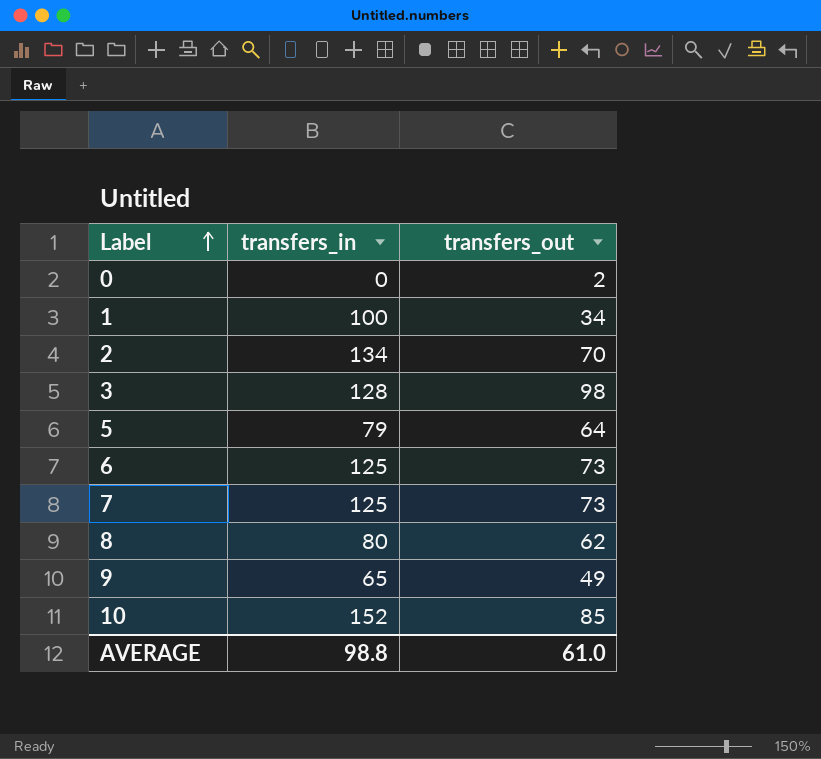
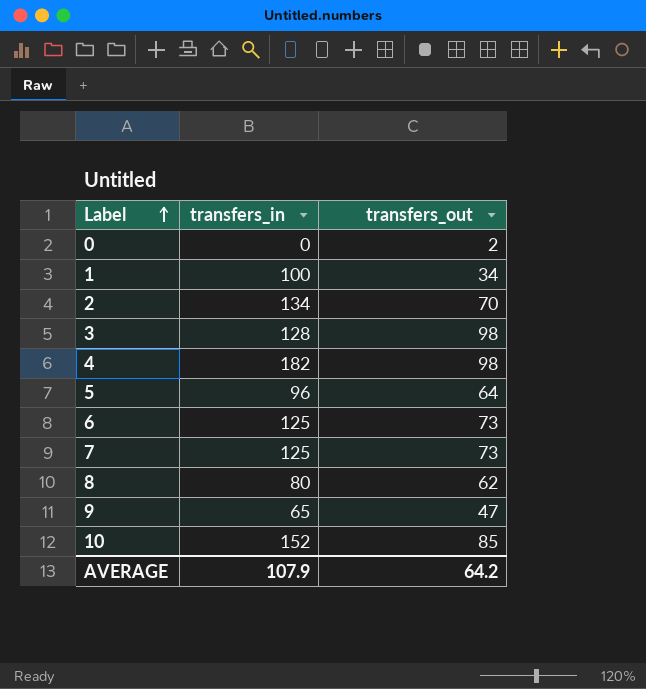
row 4: none -> 182 | 98
5 | transfers_in: 79 -> 96
9 | transfers_out: 49 -> 47
AVERAGE | transfers_in: 98.8 -> 107.9
AVERAGE | transfers_out: 61.0 -> 64.2

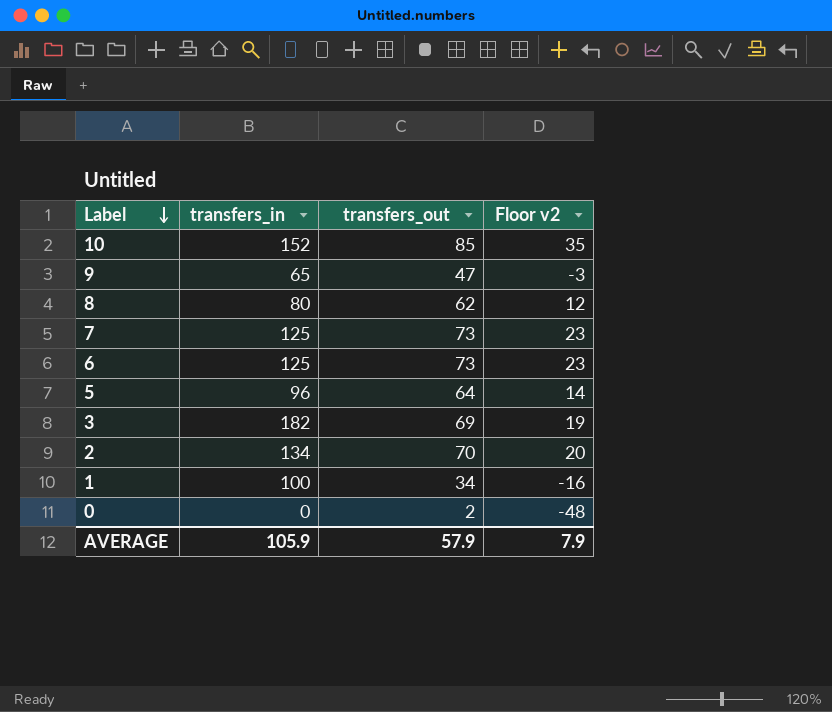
row order: Label ascending -> Label descending
column Floor v2 | formula: none -> [transfers_out] - 50
row 4: 182 | 98 -> none
3 | transfers_in: 128 -> 182
3 | transfers_out: 98 -> 69
AVERAGE | transfers_in: 107.9 -> 105.9
AVERAGE | transfers_out: 64.2 -> 57.9

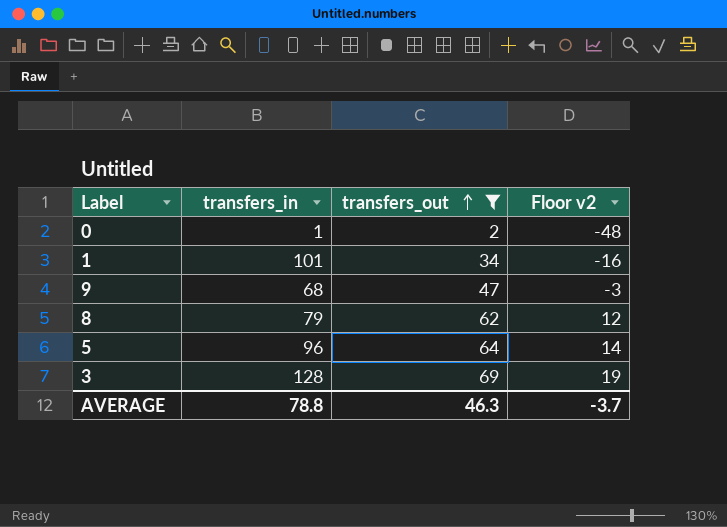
filter: none -> transfers_out <= 69
row order: Label descending -> transfers_out ascending
0 | transfers_in: 0 -> 1
1 | transfers_in: 100 -> 101
9 | transfers_in: 65 -> 68
8 | transfers_in: 80 -> 79
3 | transfers_in: 182 -> 128
AVERAGE | transfers_in: 105.9 -> 78.8
AVERAGE | transfers_out: 57.9 -> 46.3
AVERAGE | Floor v2: 7.9 -> -3.7

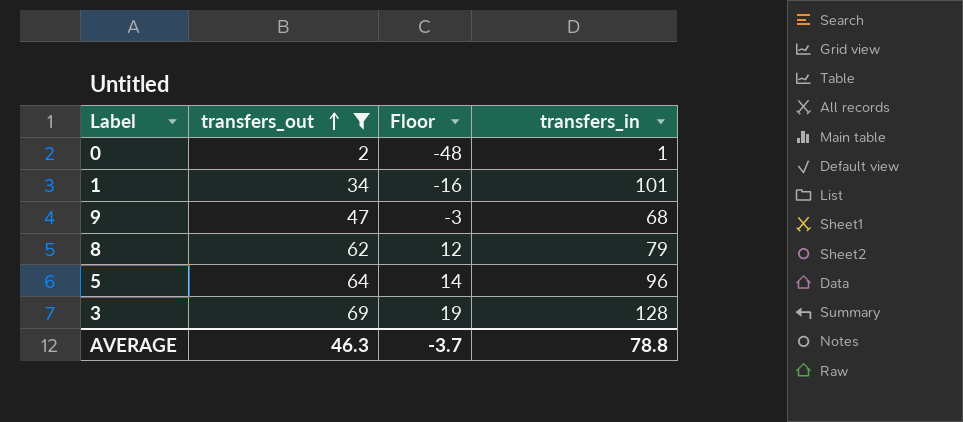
column name: Floor v2 -> Floor
column transfers_in | position: 2 -> 4

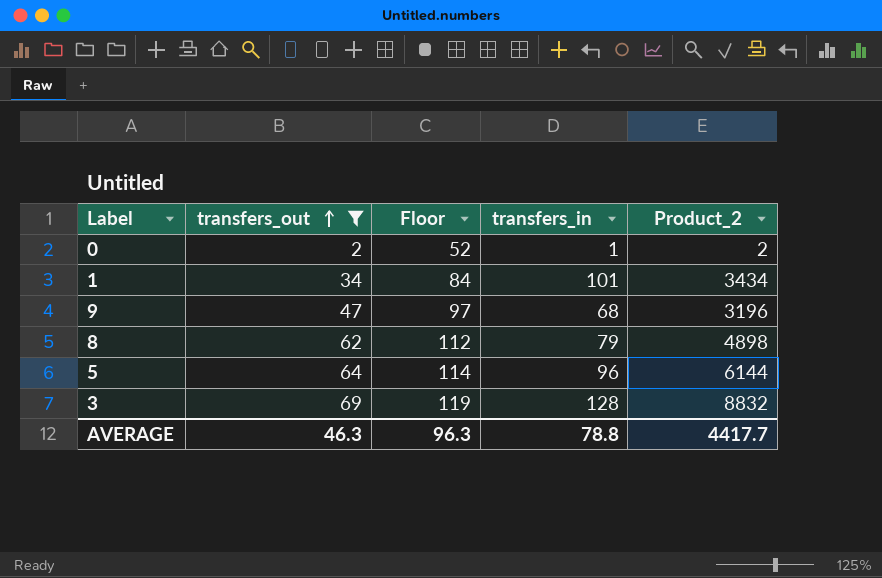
column Floor | formula: [transfers_out] - 50 -> [transfers_out] + 50
column Product_2 | formula: none -> [transfers_out] * [transfers_in]
AVERAGE | Floor: -3.7 -> 96.3

